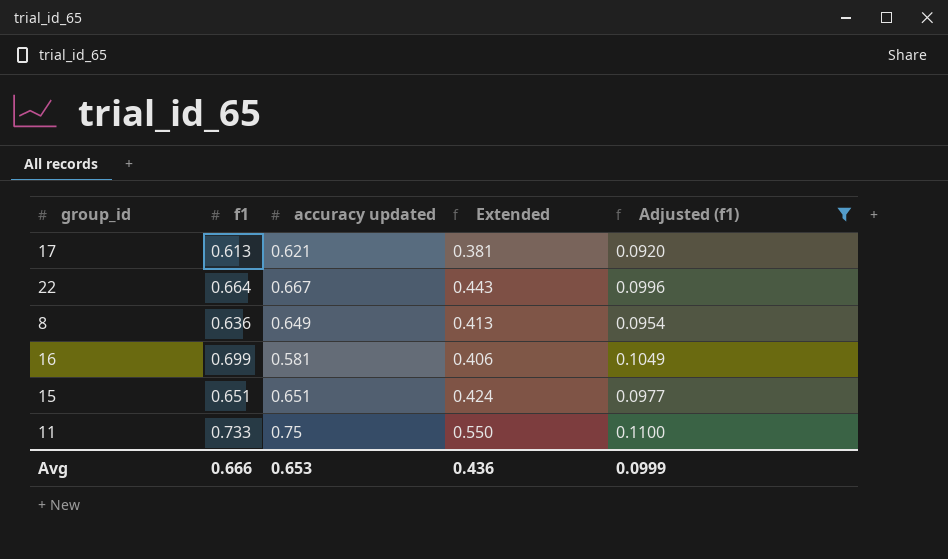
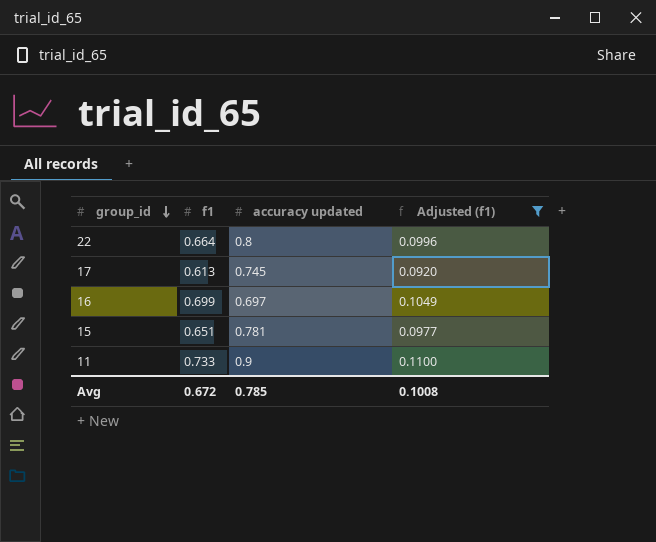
row order: none -> group_id descending
column Extended | formula: [f1] * [accuracy updated] -> none
row 8: 0.636 | 0.649 | 0.413 | 0.0954 -> none
22 | accuracy updated: 0.667 -> 0.8
17 | accuracy updated: 0.621 -> 0.745
16 | accuracy updated: 0.581 -> 0.697
15 | accuracy updated: 0.651 -> 0.781
11 | accuracy updated: 0.75 -> 0.9
Avg | f1: 0.666 -> 0.672
Avg | accuracy updated: 0.653 -> 0.785
Avg | Adjusted (f1): 0.0999 -> 0.1008

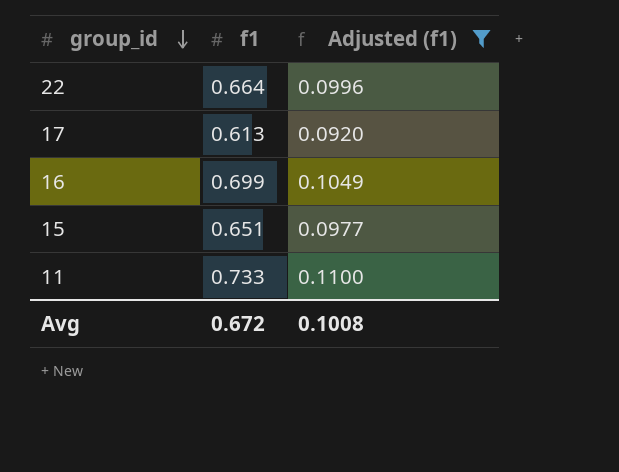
column accuracy updated | position: 3 -> none

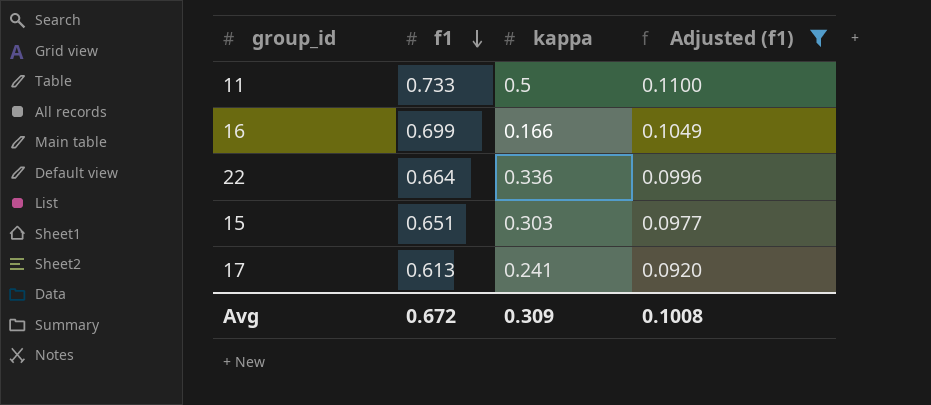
row order: group_id descending -> f1 descending
column kappa | position: none -> 3

